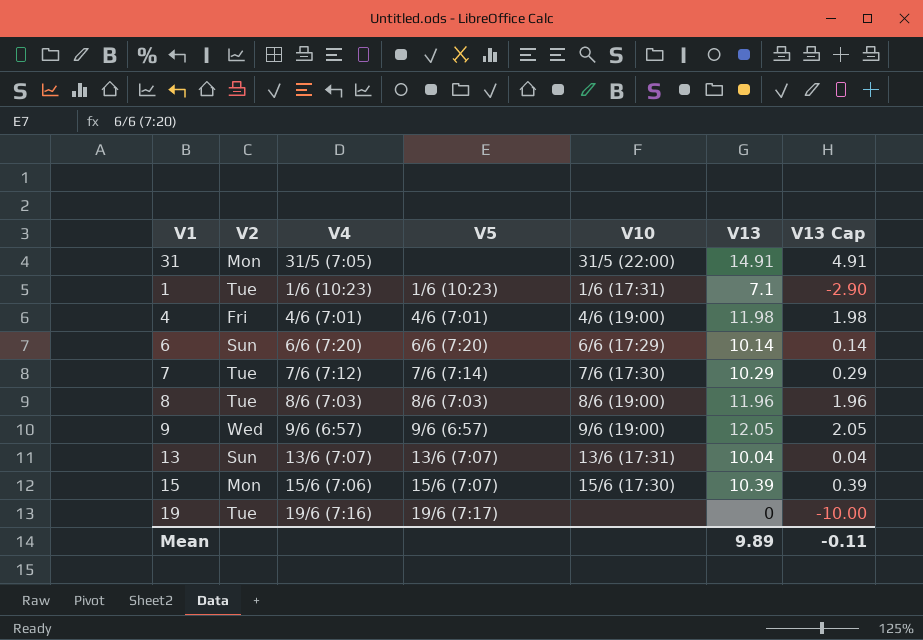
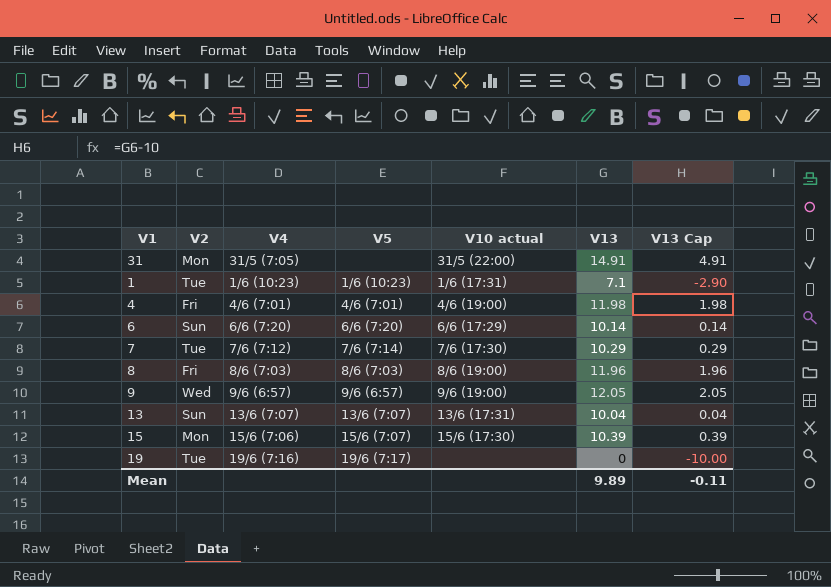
column name: V10 -> V10 actual
8 | V2: Tue -> Fri

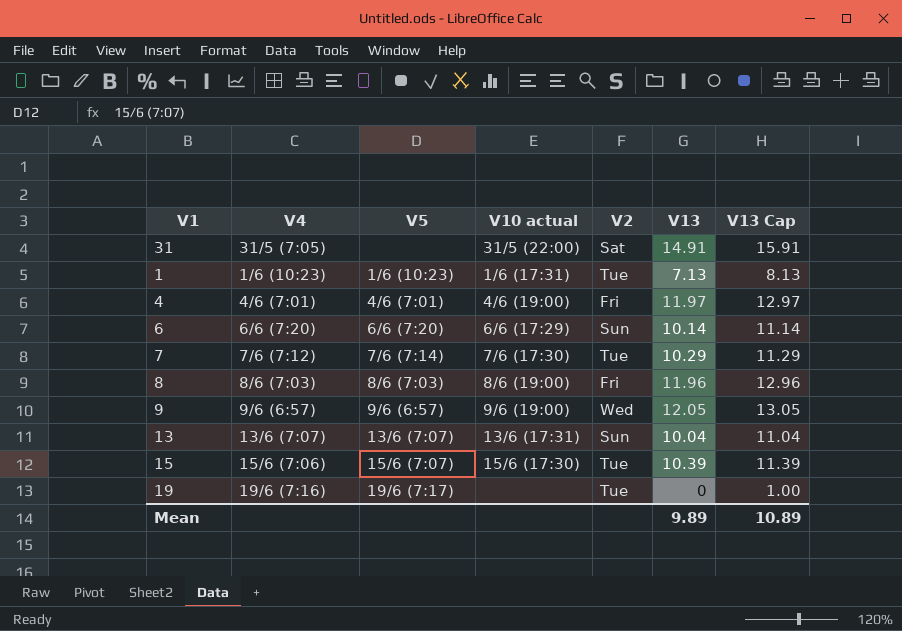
column V2 | position: 2 -> 5
column V13 Cap | formula: [V13] - 10 -> [V13] + 1
31 | V2: Mon -> Sat
1 | V13: 7.1 -> 7.13
4 | V13: 11.98 -> 11.97
15 | V2: Mon -> Tue
Mean | V13 Cap: -0.11 -> 10.89

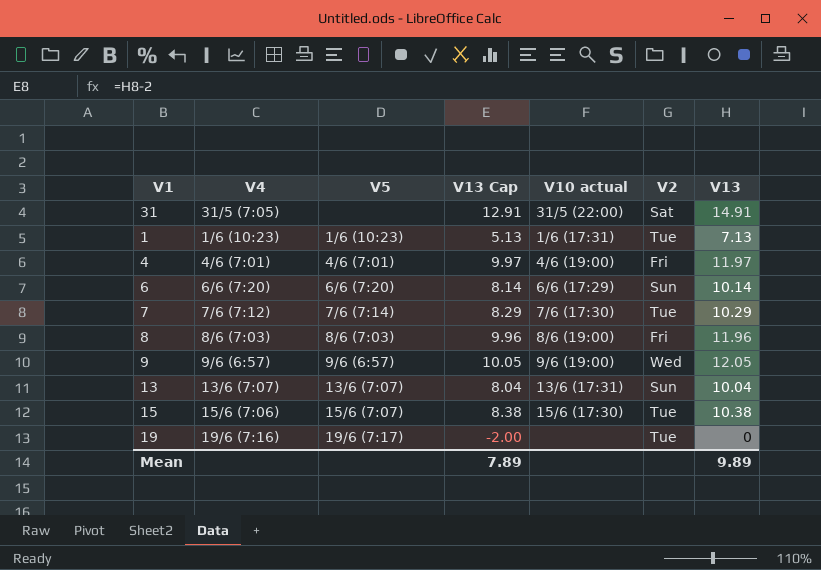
column V13 Cap | formula: [V13] + 1 -> [V13] - 2
column V13 Cap | position: 7 -> 4
15 | V13: 10.39 -> 10.38
Mean | V13 Cap: 10.89 -> 7.89

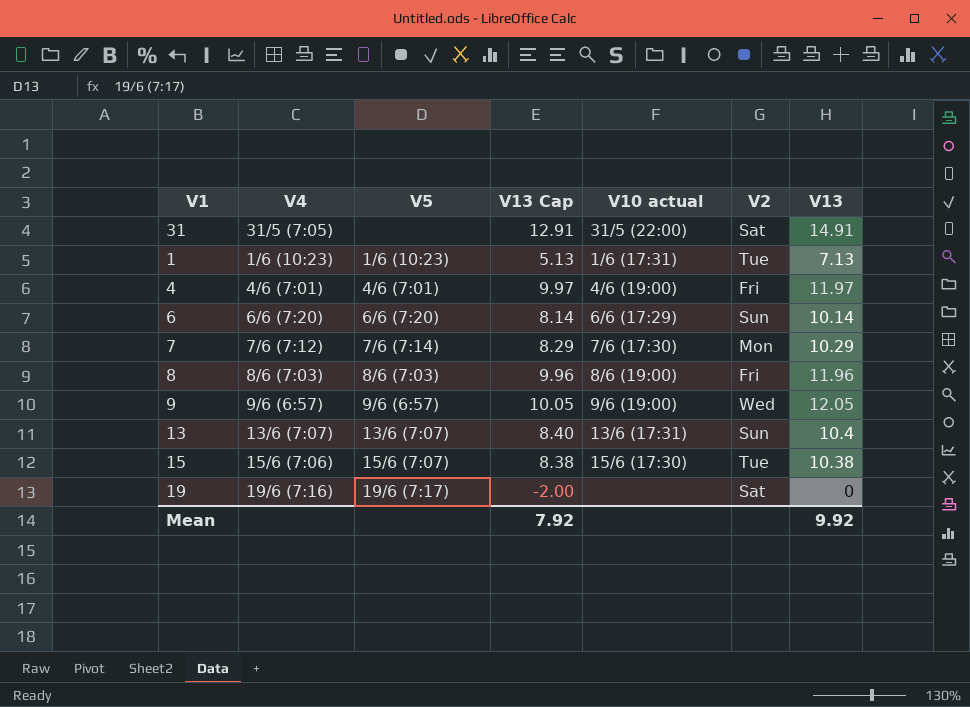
7 | V2: Tue -> Mon
13 | V13 Cap: 8.04 -> 8.40
13 | V13: 10.04 -> 10.4
19 | V2: Tue -> Sat
Mean | V13 Cap: 7.89 -> 7.92
Mean | V13: 9.89 -> 9.92

